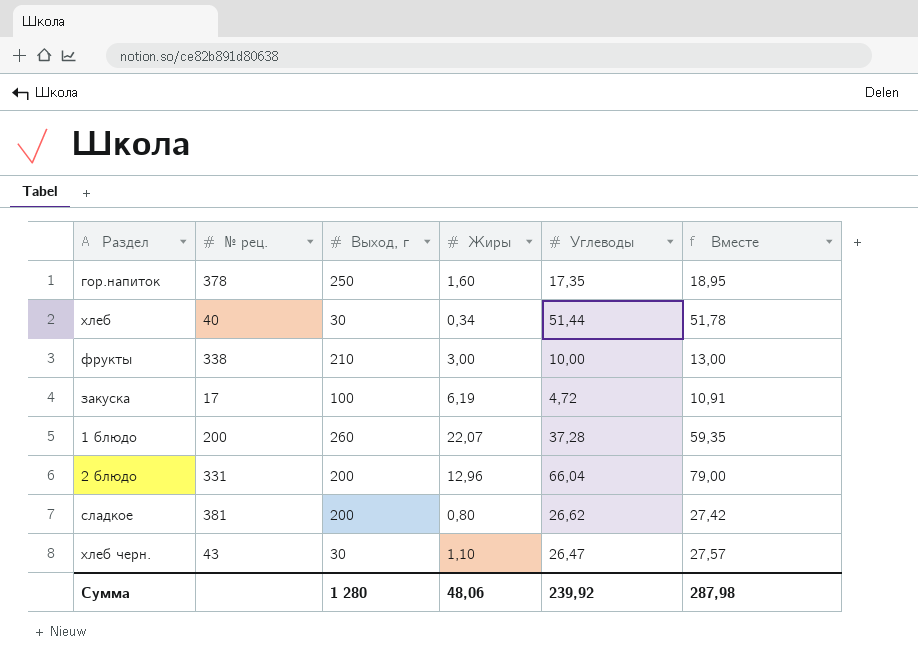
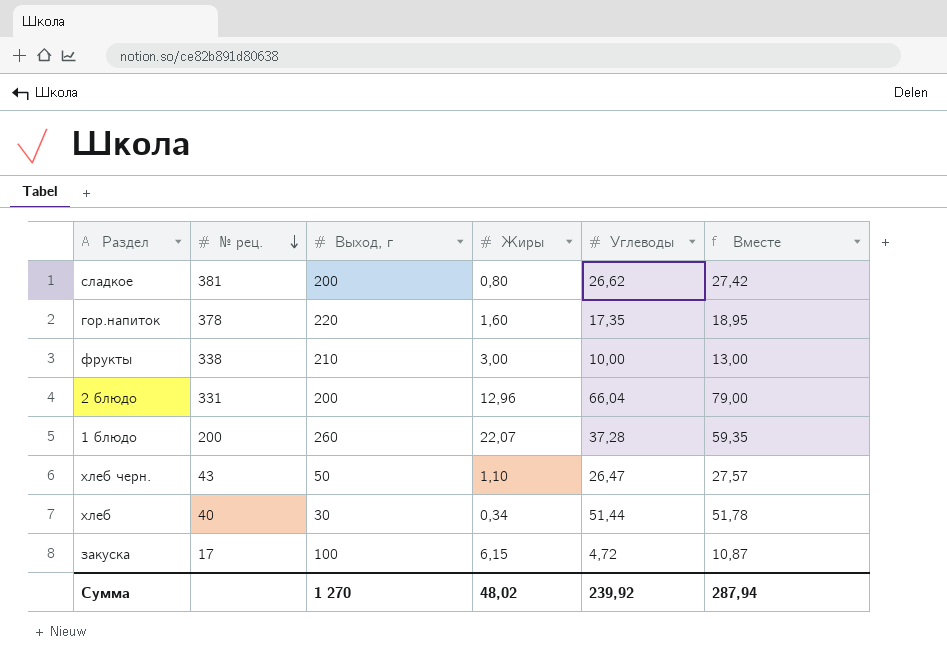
row order: none -> № рец. descending
гор.напиток | Выход, г: 250 -> 220
хлеб черн. | Выход, г: 30 -> 50
закуска | Жиры: 6,19 -> 6,15
закуска | Вместе: 10,91 -> 10,87
Сумма | Выход, г: 1 280 -> 1 270
Сумма | Жиры: 48,06 -> 48,02
Сумма | Вместе: 287,98 -> 287,94

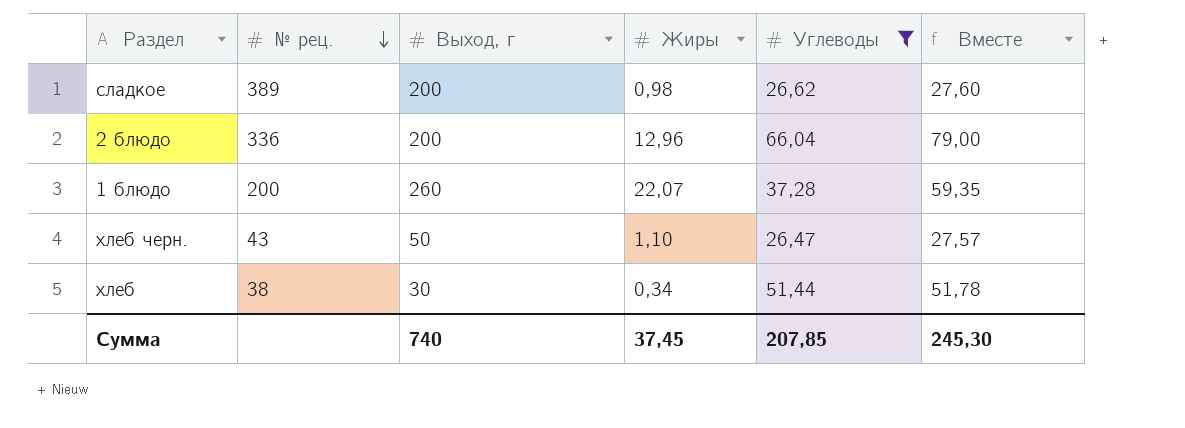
filter: none -> Углеводы >= 26,47
сладкое | № рец.: 381 -> 389
сладкое | Жиры: 0,80 -> 0,98
сладкое | Вместе: 27,42 -> 27,60
2 блюдо | № рец.: 331 -> 336
хлеб | № рец.: 40 -> 38
Сумма | Выход, г: 1 270 -> 740
Сумма | Жиры: 48,02 -> 37,45
Сумма | Углеводы: 239,92 -> 207,85
Сумма | Вместе: 287,94 -> 245,30

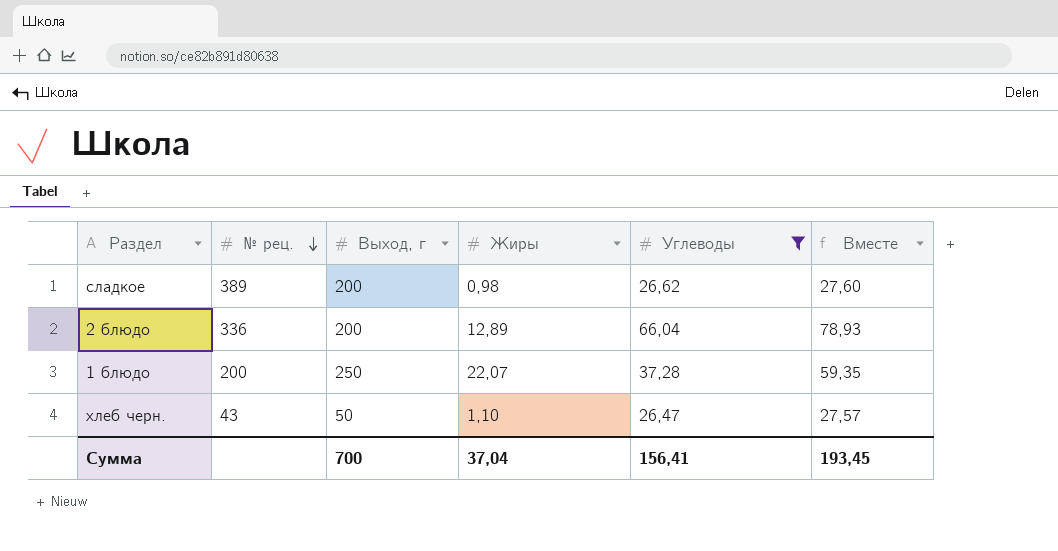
row хлеб: 38 | 30 | 0,34 | 51,44 | 51,78 -> none
2 блюдо | Жиры: 12,96 -> 12,89
2 блюдо | Вместе: 79,00 -> 78,93
1 блюдо | Выход, г: 260 -> 250
Сумма | Выход, г: 740 -> 700
Сумма | Жиры: 37,45 -> 37,04
Сумма | Углеводы: 207,85 -> 156,41
Сумма | Вместе: 245,30 -> 193,45

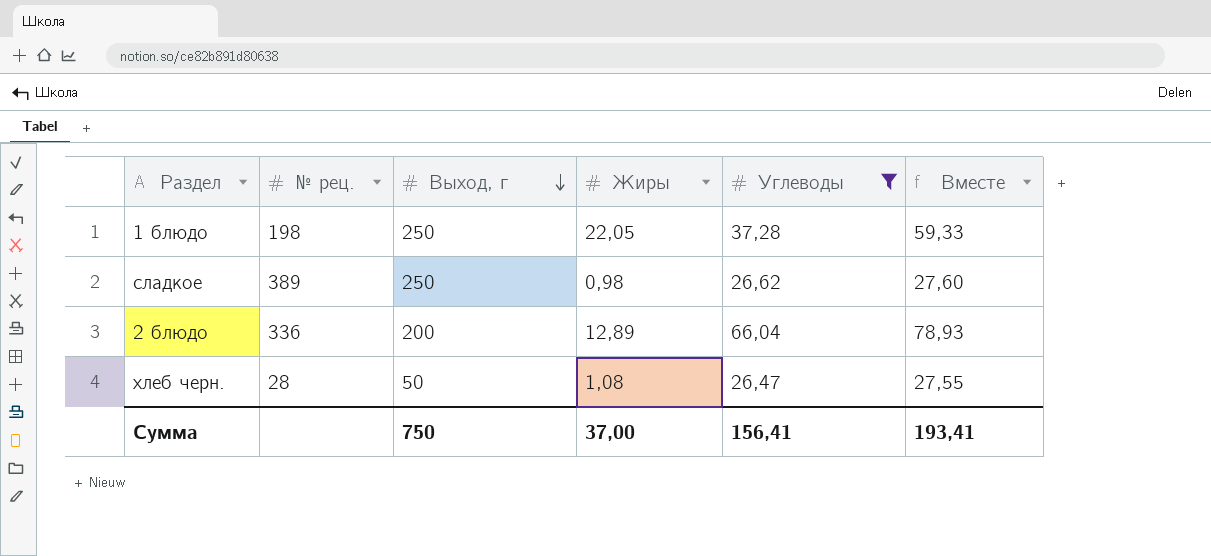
row order: № рец. descending -> Выход, г descending
1 блюдо | № рец.: 200 -> 198
1 блюдо | Жиры: 22,07 -> 22,05
1 блюдо | Вместе: 59,35 -> 59,33
сладкое | Выход, г: 200 -> 250
хлеб черн. | № рец.: 43 -> 28
хлеб черн. | Жиры: 1,10 -> 1,08
хлеб черн. | Вместе: 27,57 -> 27,55
Сумма | Выход, г: 700 -> 750
Сумма | Жиры: 37,04 -> 37,00
Сумма | Вместе: 193,45 -> 193,41

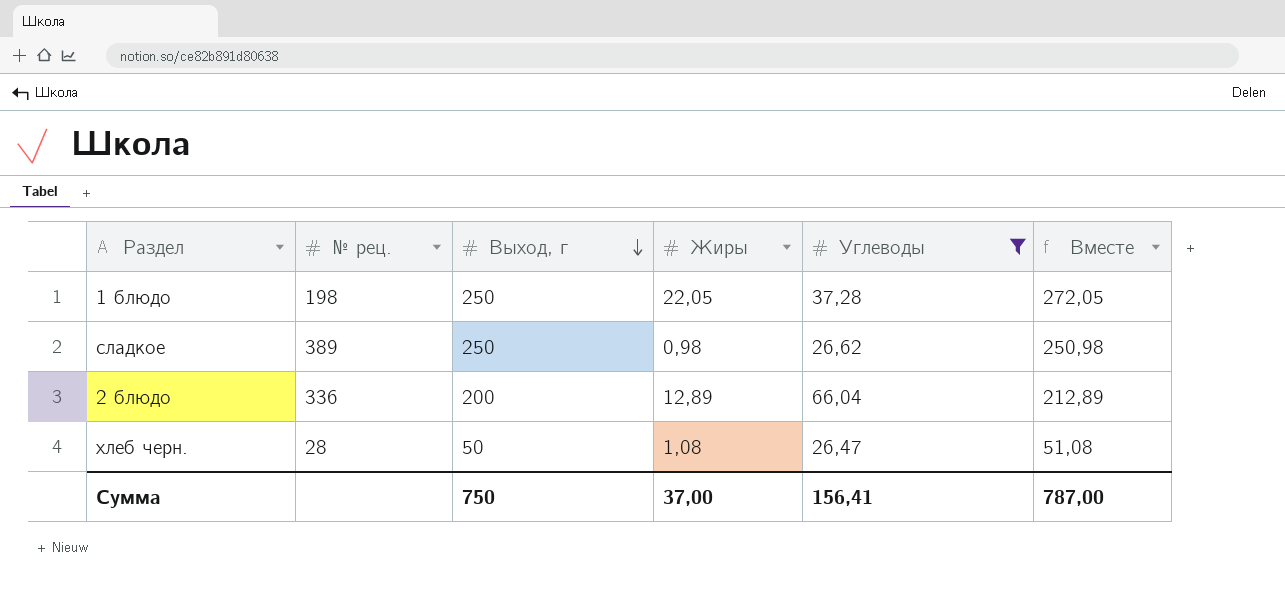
column Вместе | formula: [Жиры] + [Углеводы] -> [Выход, г] + [Жиры]
Сумма | Вместе: 193,41 -> 787,00

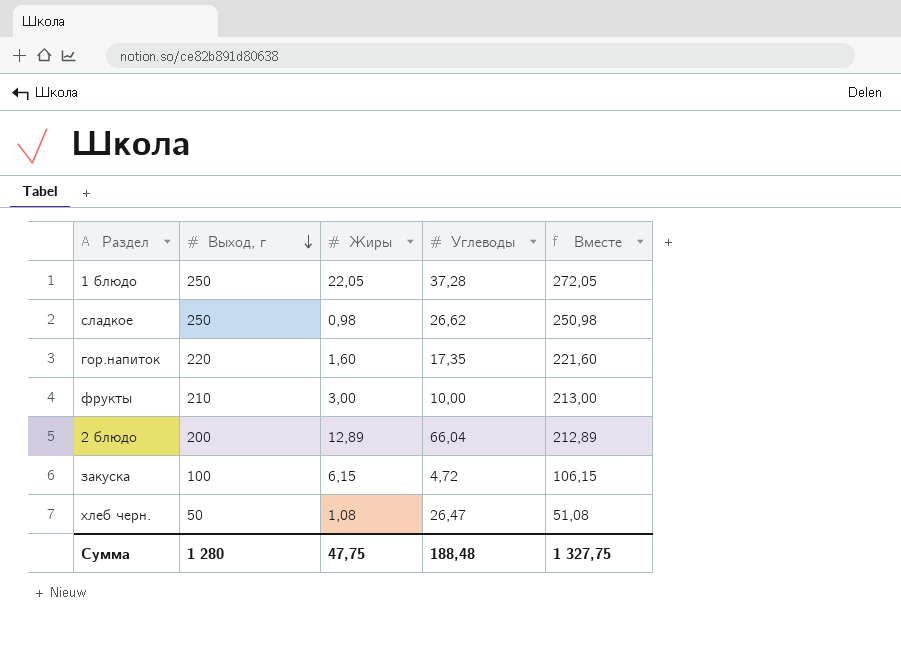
filter: Углеводы >= 26,47 -> none
column № рец. | position: 2 -> none
Сумма | Выход, г: 750 -> 1 280
Сумма | Жиры: 37,00 -> 47,75
Сумма | Углеводы: 156,41 -> 188,48
Сумма | Вместе: 787,00 -> 1 327,75

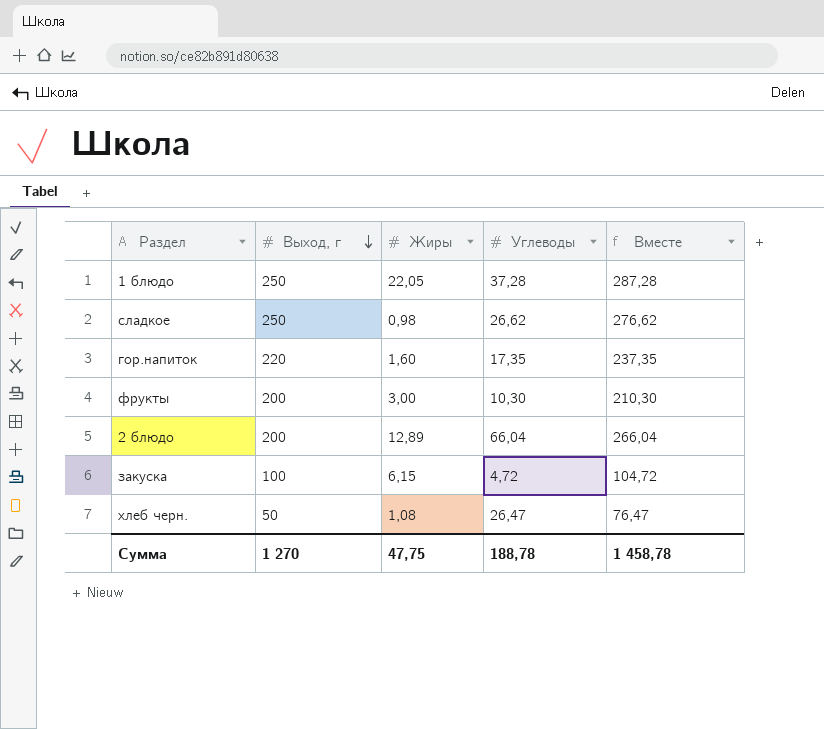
column Вместе | formula: [Выход, г] + [Жиры] -> [Выход, г] + [Углеводы]
фрукты | Выход, г: 210 -> 200
фрукты | Углеводы: 10,00 -> 10,30
Сумма | Выход, г: 1 280 -> 1 270
Сумма | Углеводы: 188,48 -> 188,78
Сумма | Вместе: 1 327,75 -> 1 458,78

